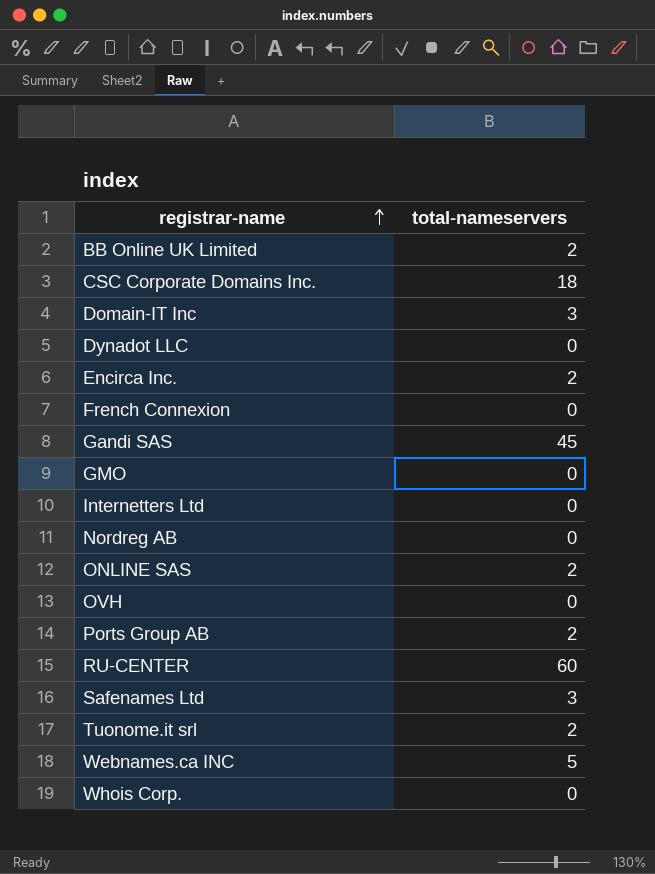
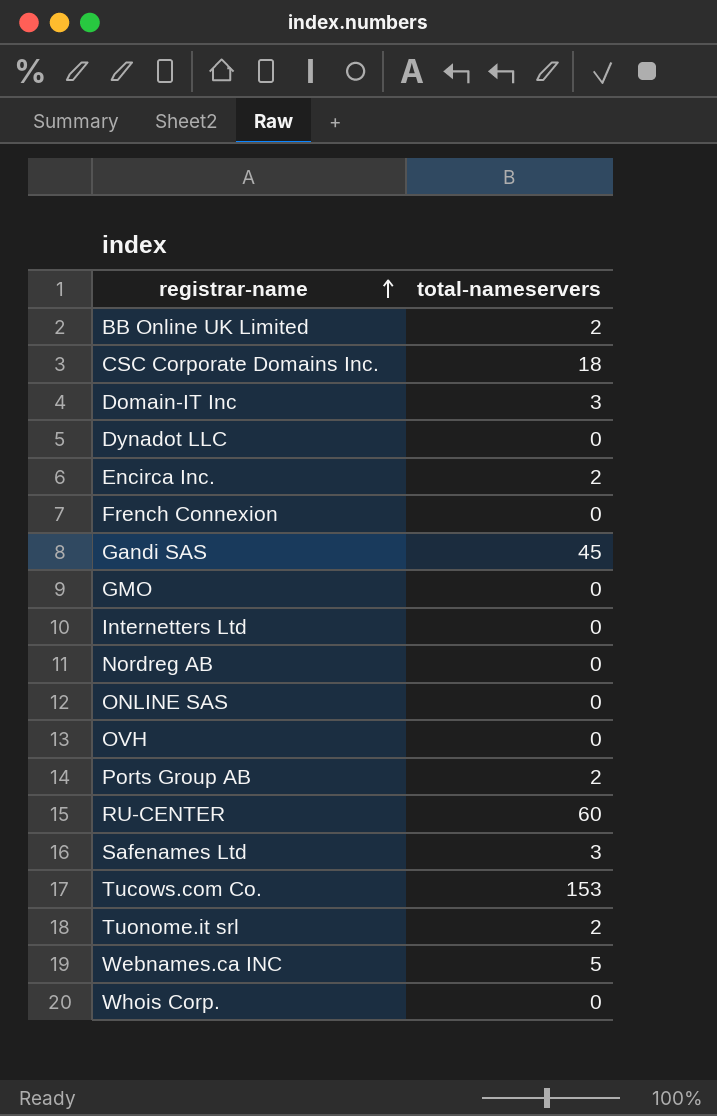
ONLINE SAS | total-nameservers: 2 -> 0
row Tucows.com Co.: none -> 153

